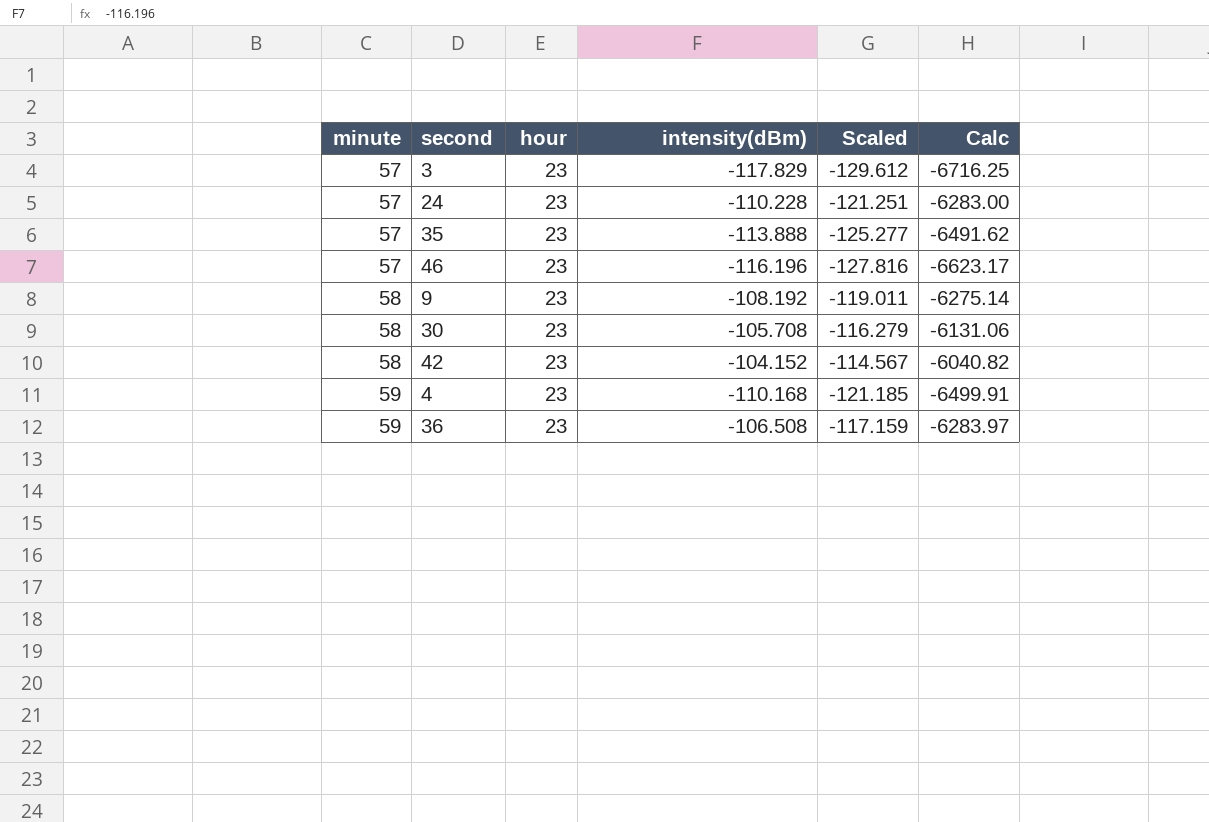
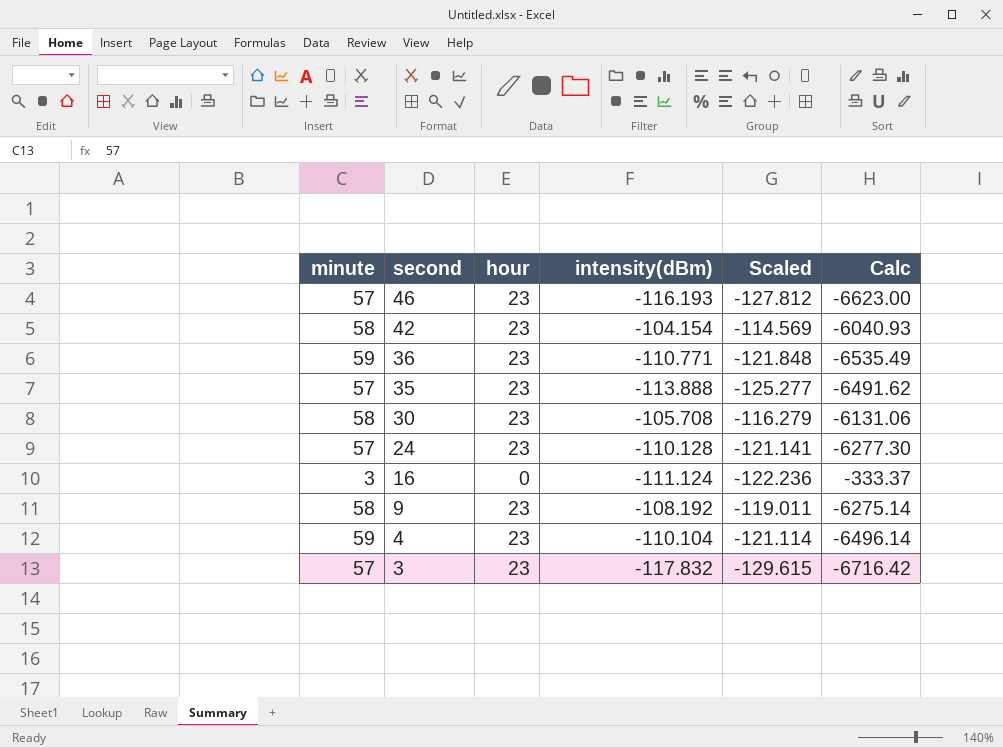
row order: minute ascending -> second descending
46 | intensity(dBm): -116.196 -> -116.193
46 | Scaled: -127.816 -> -127.812
46 | Calc: -6623.17 -> -6623.00
42 | intensity(dBm): -104.152 -> -104.154
42 | Scaled: -114.567 -> -114.569
42 | Calc: -6040.82 -> -6040.93
36 | intensity(dBm): -106.508 -> -110.771
36 | Scaled: -117.159 -> -121.848
36 | Calc: -6283.97 -> -6535.49
24 | intensity(dBm): -110.228 -> -110.128
24 | Scaled: -121.251 -> -121.141
24 | Calc: -6283.00 -> -6277.30
row 16: none -> 3 | 0 | -111.124 | -122.236 | -333.37
4 | intensity(dBm): -110.168 -> -110.104
4 | Scaled: -121.185 -> -121.114
4 | Calc: -6499.91 -> -6496.14
3 | intensity(dBm): -117.829 -> -117.832
3 | Scaled: -129.612 -> -129.615
3 | Calc: -6716.25 -> -6716.42

